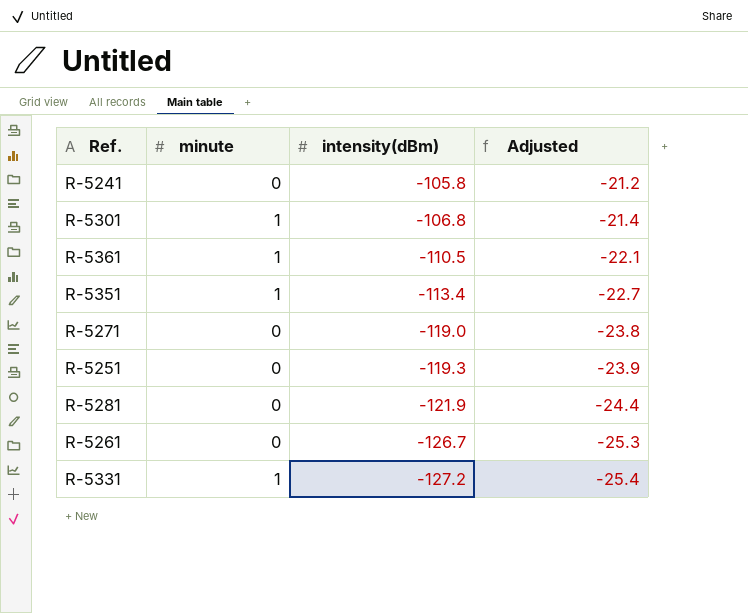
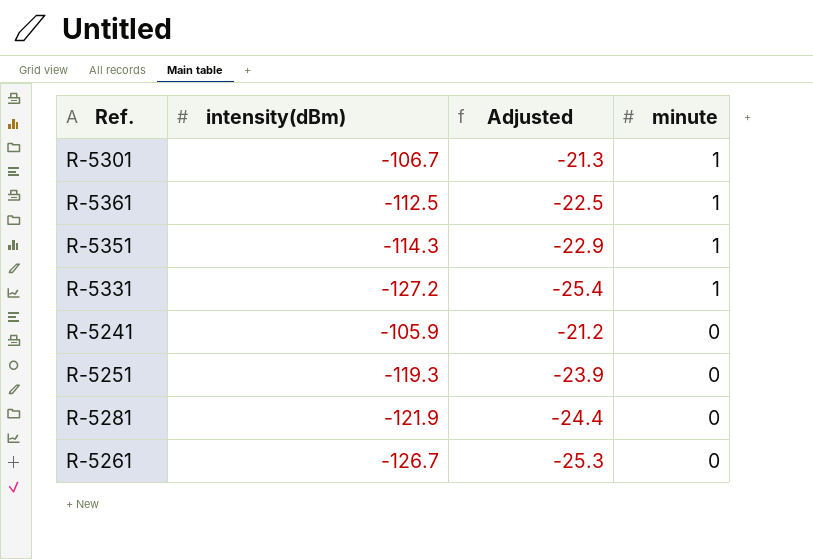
row order: intensity(dBm) descending -> minute descending
column minute | position: 2 -> 4
row R-5271: 0 | -119.0 | -23.8 -> none
R-5301 | intensity(dBm): -106.8 -> -106.7
R-5301 | Adjusted: -21.4 -> -21.3
R-5361 | intensity(dBm): -110.5 -> -112.5
R-5361 | Adjusted: -22.1 -> -22.5
R-5351 | intensity(dBm): -113.4 -> -114.3
R-5351 | Adjusted: -22.7 -> -22.9
R-5241 | intensity(dBm): -105.8 -> -105.9

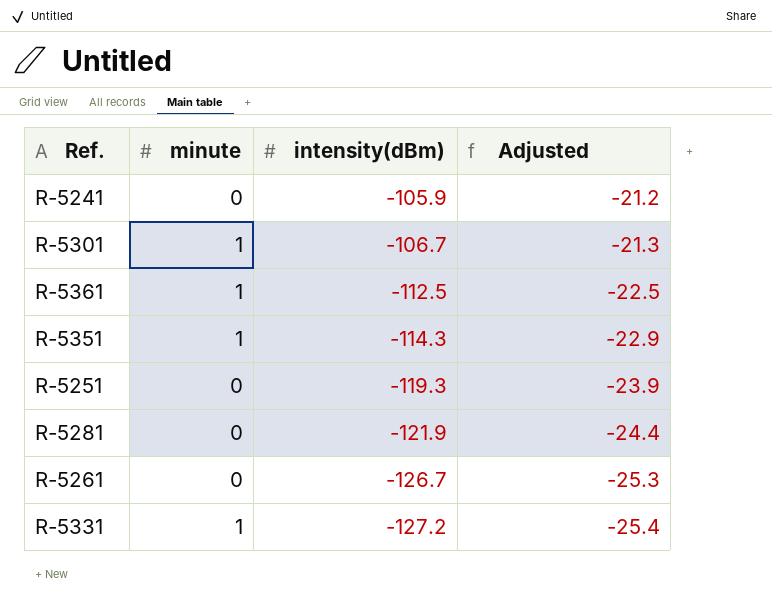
row order: minute descending -> intensity(dBm) descending
column minute | position: 4 -> 2

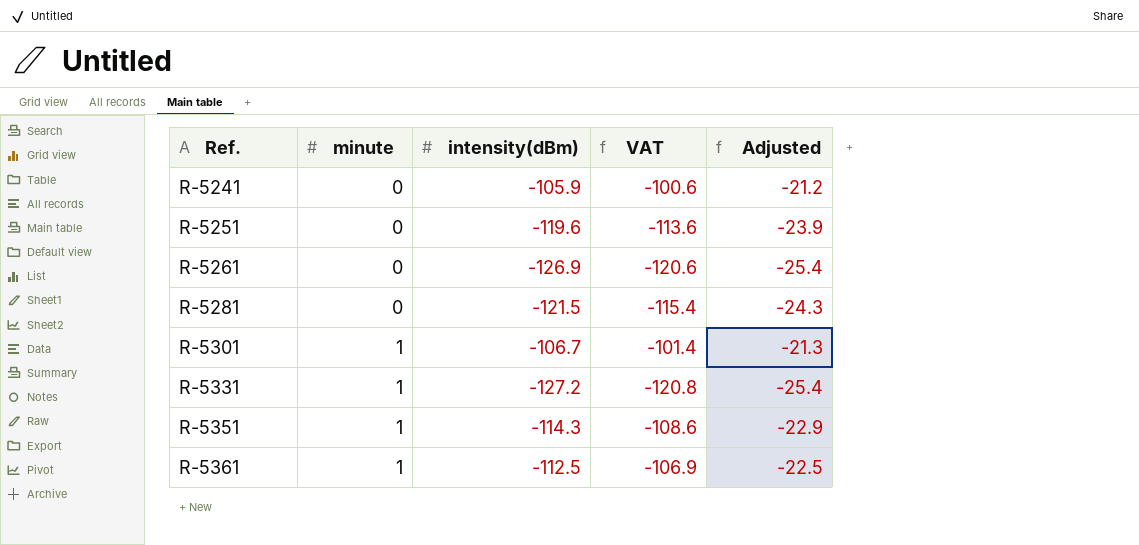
row order: intensity(dBm) descending -> Ref. ascending
column VAT | formula: none -> [intensity(dBm)] * 0.95
R-5251 | intensity(dBm): -119.3 -> -119.6
R-5261 | intensity(dBm): -126.7 -> -126.9
R-5261 | Adjusted: -25.3 -> -25.4
R-5281 | intensity(dBm): -121.9 -> -121.5
R-5281 | Adjusted: -24.4 -> -24.3

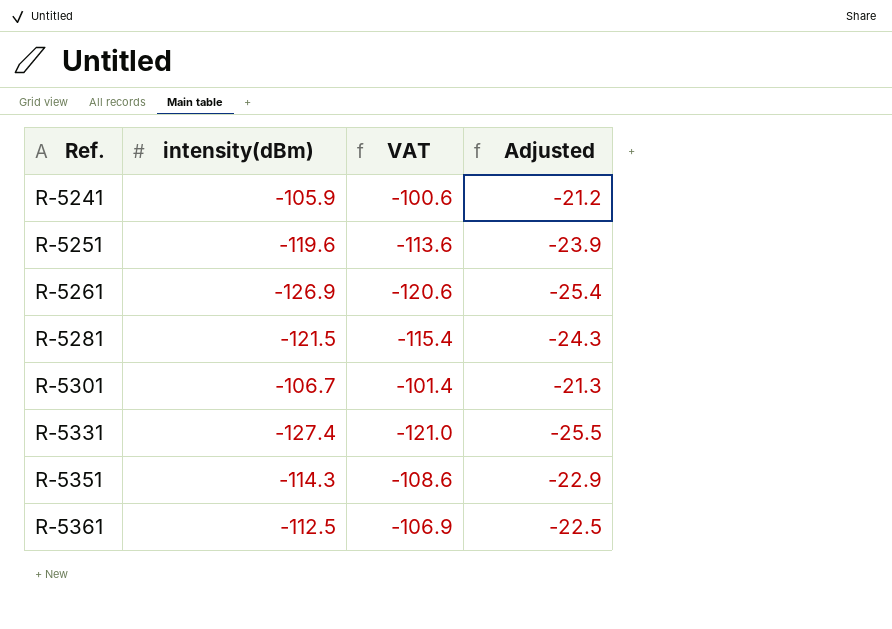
column minute | position: 2 -> none
R-5331 | intensity(dBm): -127.2 -> -127.4
R-5331 | VAT: -120.8 -> -121.0
R-5331 | Adjusted: -25.4 -> -25.5

